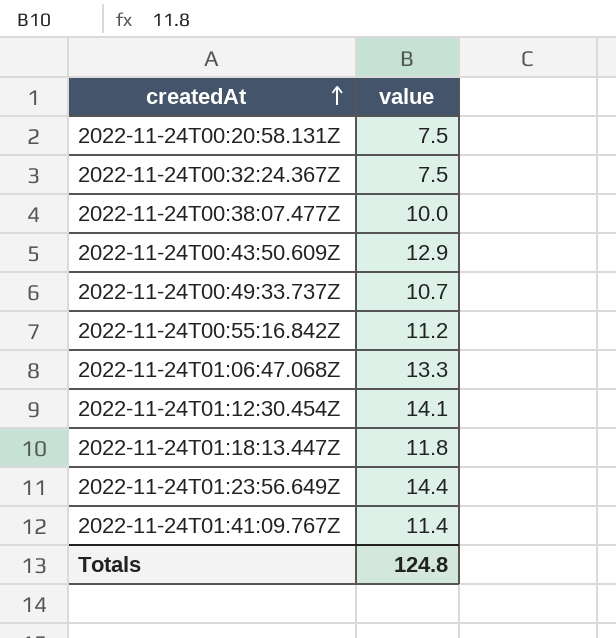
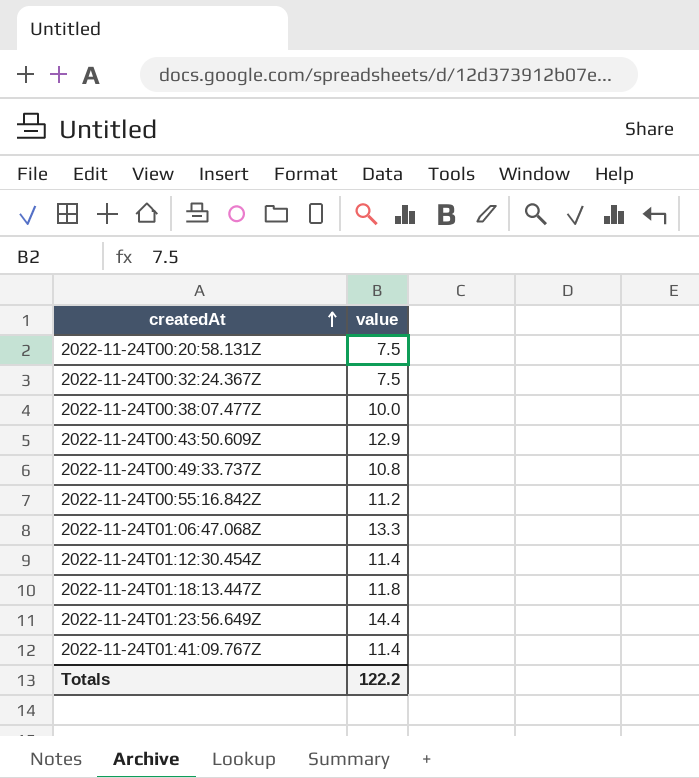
2022-11-24T00:49:33.737Z | value: 10.7 -> 10.8
2022-11-24T01:12:30.454Z | value: 14.1 -> 11.4
Totals | value: 124.8 -> 122.2

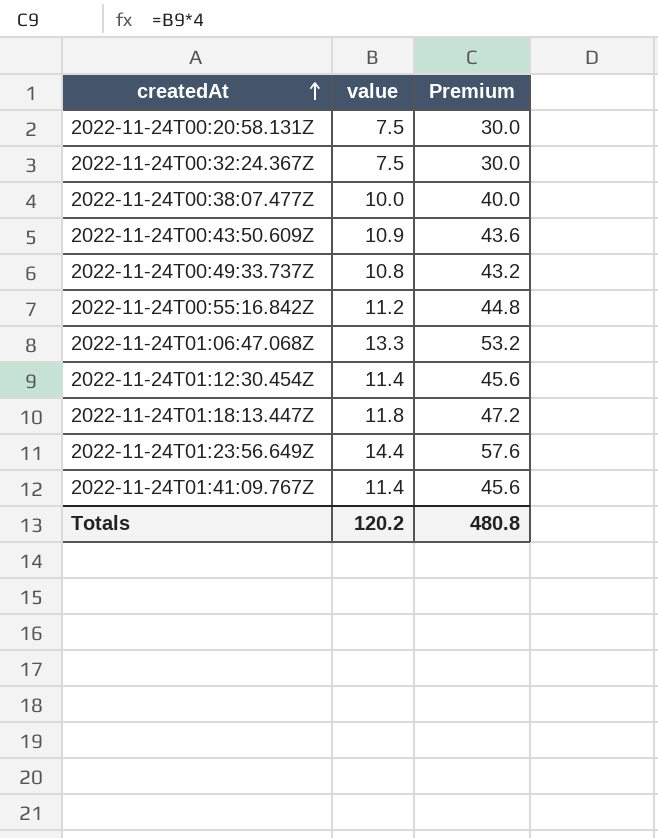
column Premium | formula: none -> [value] * 4
2022-11-24T00:43:50.609Z | value: 12.9 -> 10.9
Totals | value: 122.2 -> 120.2

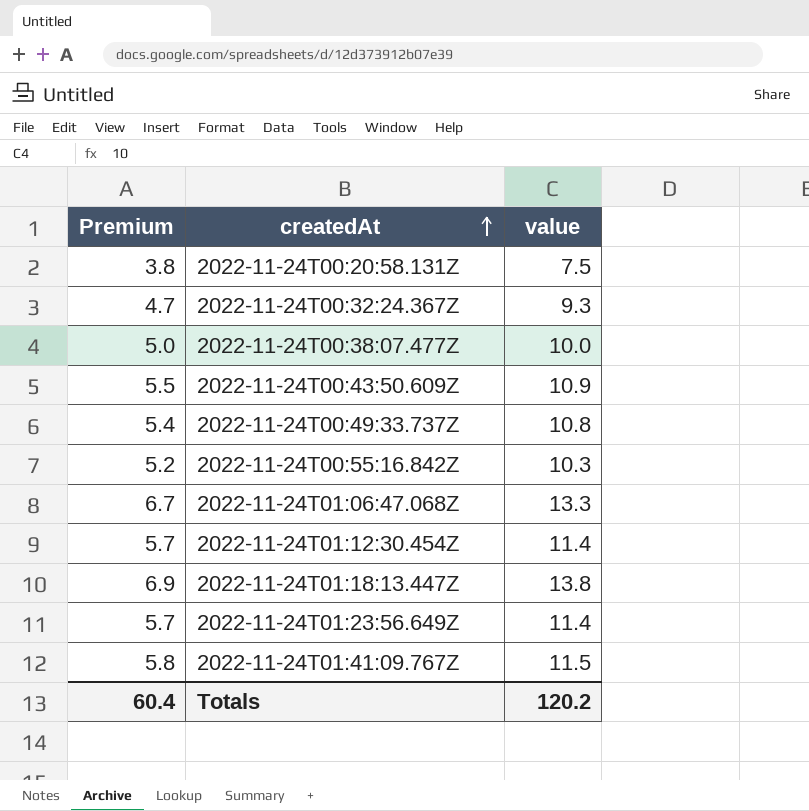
column Premium | formula: [value] * 4 -> [value] * 0.5
column Premium | position: 3 -> 1
2022-11-24T00:32:24.367Z | value: 7.5 -> 9.3
2022-11-24T00:55:16.842Z | value: 11.2 -> 10.3
2022-11-24T01:18:13.447Z | value: 11.8 -> 13.8
2022-11-24T01:23:56.649Z | value: 14.4 -> 11.4
2022-11-24T01:41:09.767Z | value: 11.4 -> 11.5
Totals | Premium: 480.8 -> 60.4

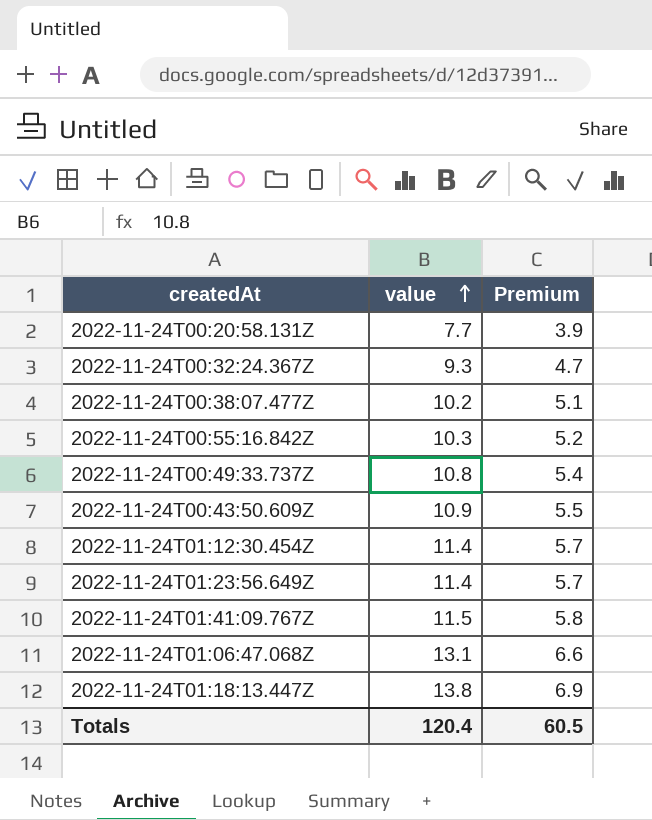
row order: createdAt ascending -> value ascending
column Premium | position: 1 -> 3
2022-11-24T00:20:58.131Z | value: 7.5 -> 7.7
2022-11-24T00:20:58.131Z | Premium: 3.8 -> 3.9
2022-11-24T00:38:07.477Z | value: 10.0 -> 10.2
2022-11-24T00:38:07.477Z | Premium: 5.0 -> 5.1
2022-11-24T01:06:47.068Z | value: 13.3 -> 13.1
2022-11-24T01:06:47.068Z | Premium: 6.7 -> 6.6
Totals | value: 120.2 -> 120.4
Totals | Premium: 60.4 -> 60.5

